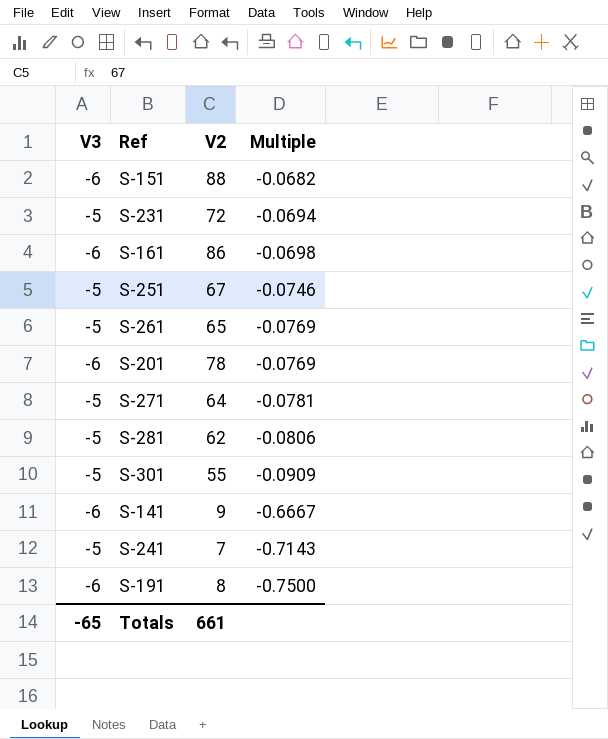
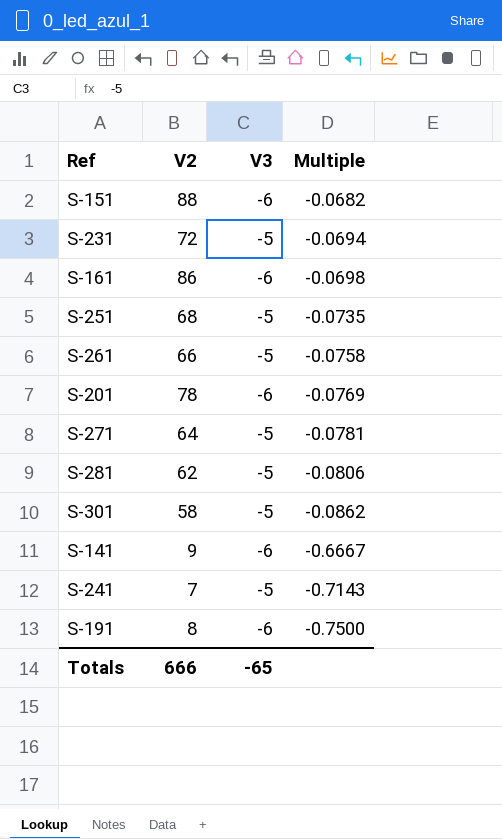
column V3 | position: 1 -> 3
S-251 | V2: 67 -> 68
S-251 | Multiple: -0.0746 -> -0.0735
S-261 | V2: 65 -> 66
S-261 | Multiple: -0.0769 -> -0.0758
S-301 | V2: 55 -> 58
S-301 | Multiple: -0.0909 -> -0.0862
Totals | V2: 661 -> 666

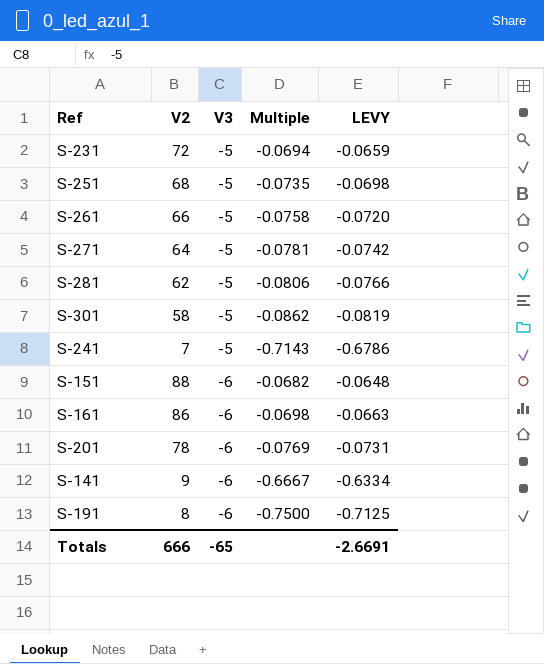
row order: Multiple descending -> V3 descending
column LEVY | formula: none -> [Multiple] * 0.95

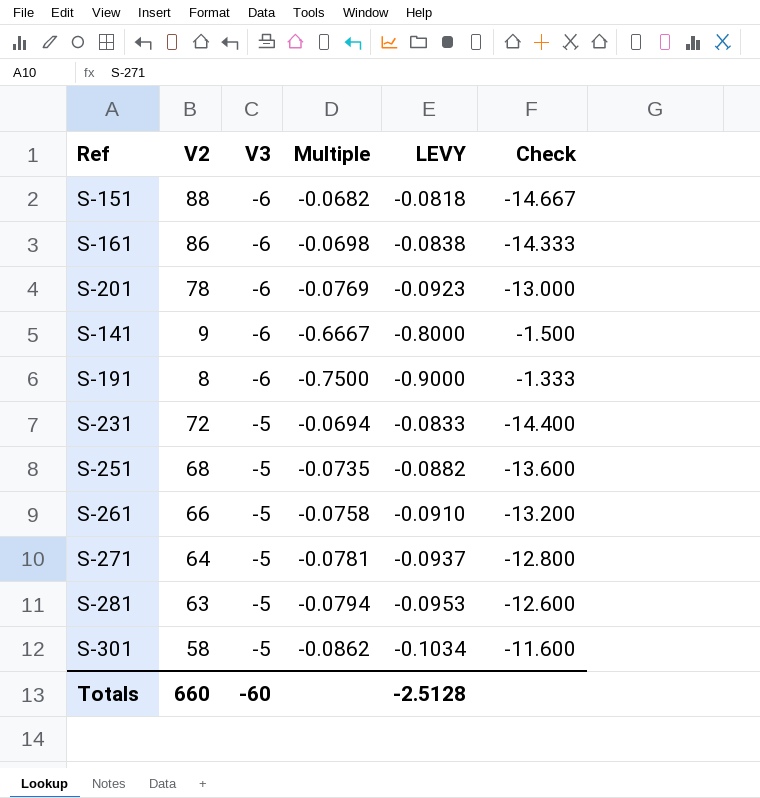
row order: V3 descending -> V3 ascending
column LEVY | formula: [Multiple] * 0.95 -> [Multiple] * 1.2
column Check | formula: none -> [V2] / [V3]
row S-241: 7 | -5 | -0.7143 | -0.6786 -> none
S-281 | V2: 62 -> 63
S-281 | Multiple: -0.0806 -> -0.0794
Totals | V2: 666 -> 660
Totals | V3: -65 -> -60
Totals | LEVY: -2.6691 -> -2.5128

